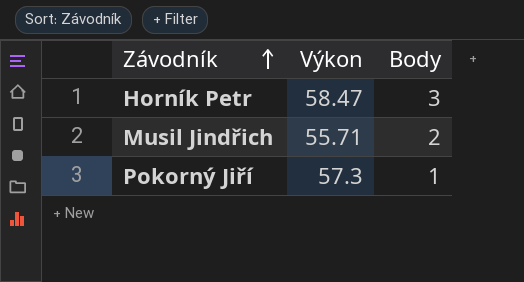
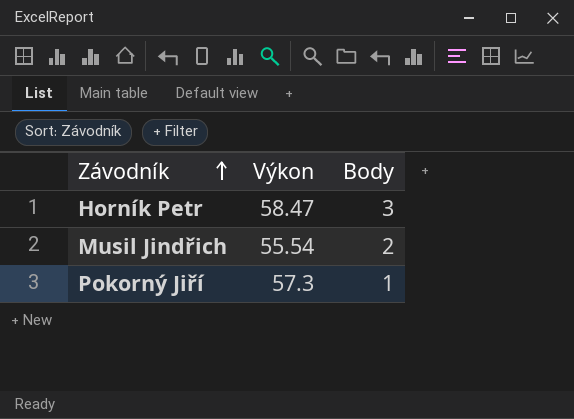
Musil Jindřich | Výkon: 55.71 -> 55.54

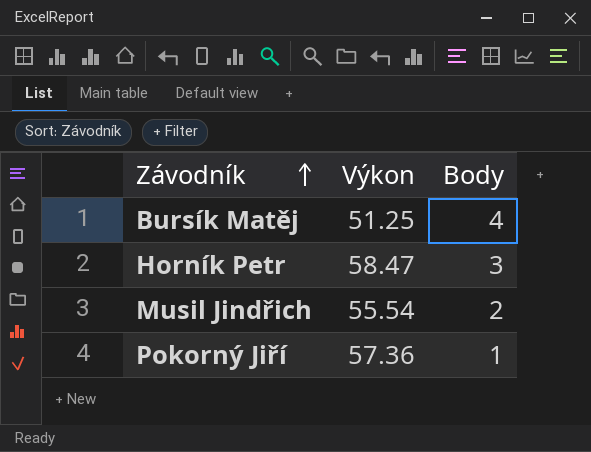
row Bursík Matěj: none -> 51.25 | 4
Pokorný Jiří | Výkon: 57.3 -> 57.36

